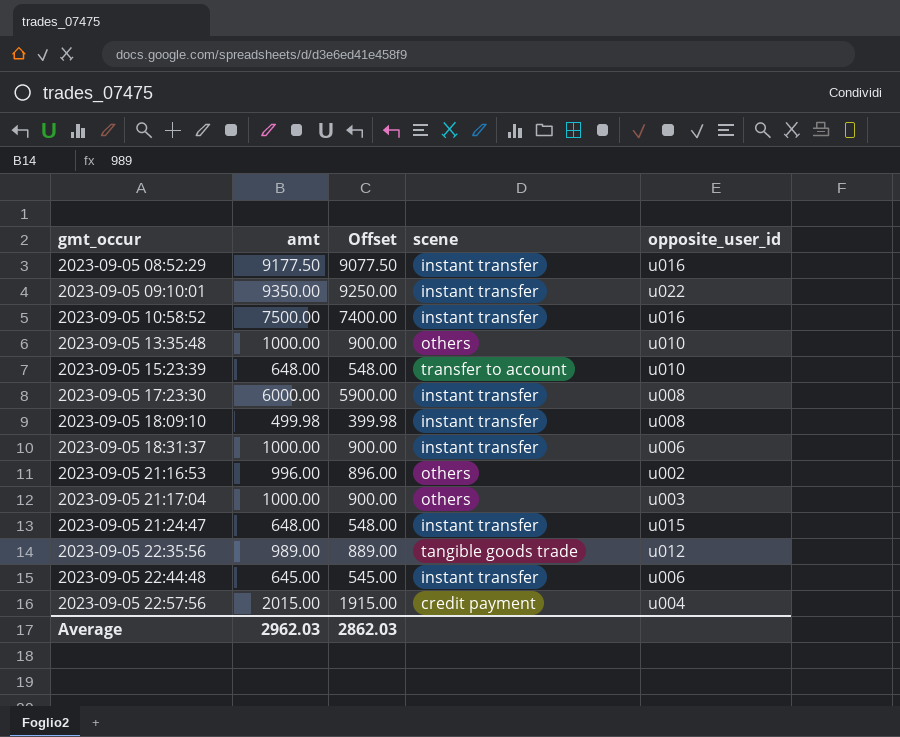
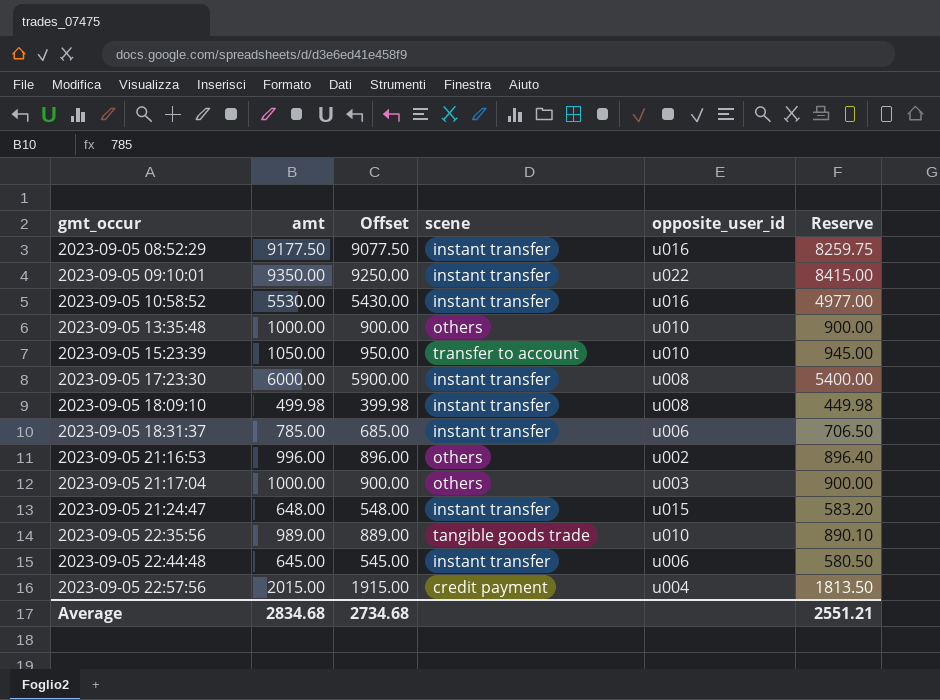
column Reserve | formula: none -> [amt] * 0.9
2023-09-05 10:58:52 | amt: 7500.00 -> 5530.00
2023-09-05 10:58:52 | Offset: 7400.00 -> 5430.00
2023-09-05 15:23:39 | amt: 648.00 -> 1050.00
2023-09-05 15:23:39 | Offset: 548.00 -> 950.00
2023-09-05 18:31:37 | amt: 1000.00 -> 785.00
2023-09-05 18:31:37 | Offset: 900.00 -> 685.00
2023-09-05 22:35:56 | opposite_user_id: u012 -> u010
Average | amt: 2962.03 -> 2834.68
Average | Offset: 2862.03 -> 2734.68

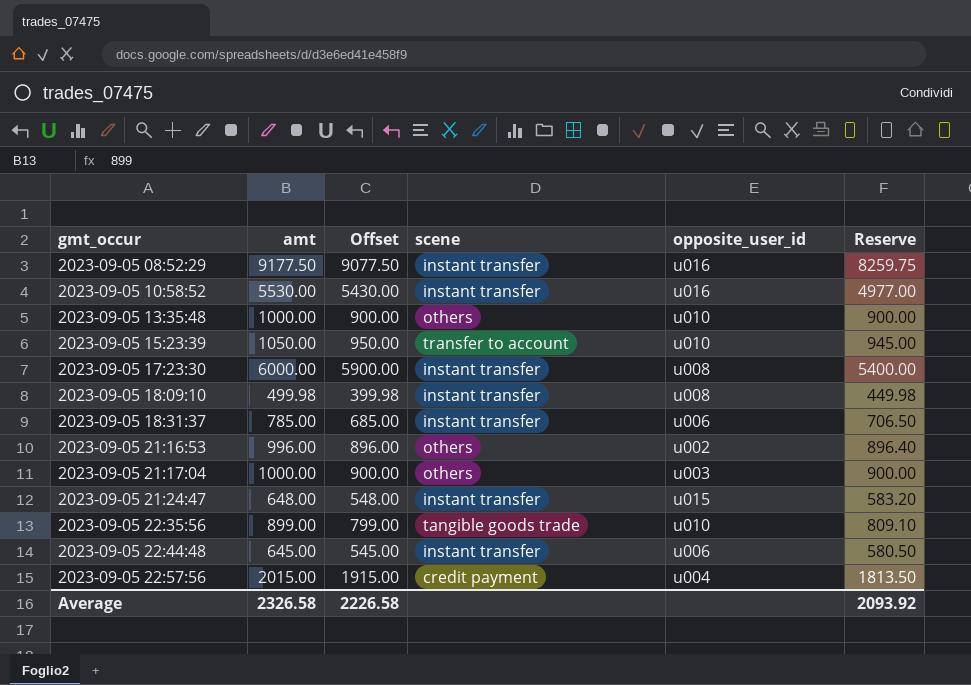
row 2023-09-05 09:10:01: 9350.00 | 9250.00 | instant transfer | u022 | 8415.00 -> none
2023-09-05 22:35:56 | amt: 989.00 -> 899.00
2023-09-05 22:35:56 | Offset: 889.00 -> 799.00
2023-09-05 22:35:56 | Reserve: 890.10 -> 809.10
Average | amt: 2834.68 -> 2326.58
Average | Offset: 2734.68 -> 2226.58
Average | Reserve: 2551.21 -> 2093.92

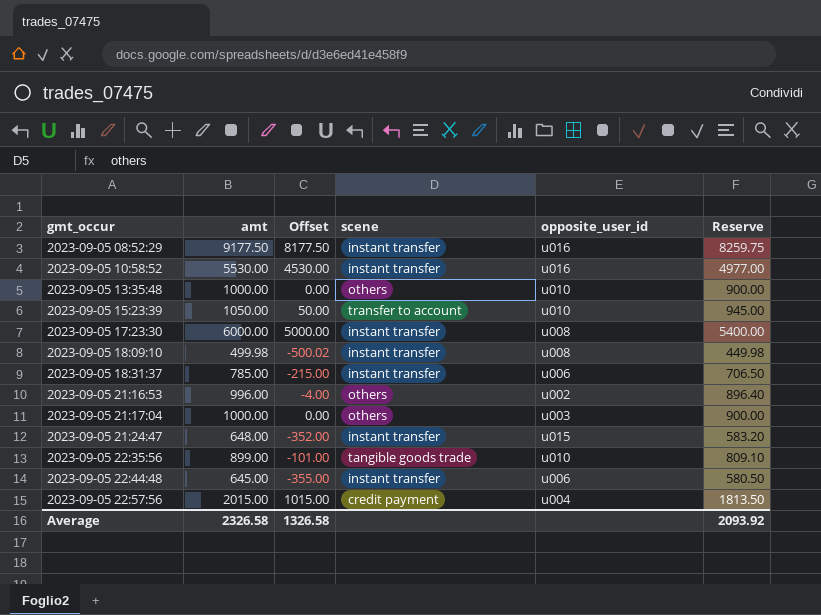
column Offset | formula: [amt] - 100 -> [amt] - 1000
Average | Offset: 2226.58 -> 1326.58

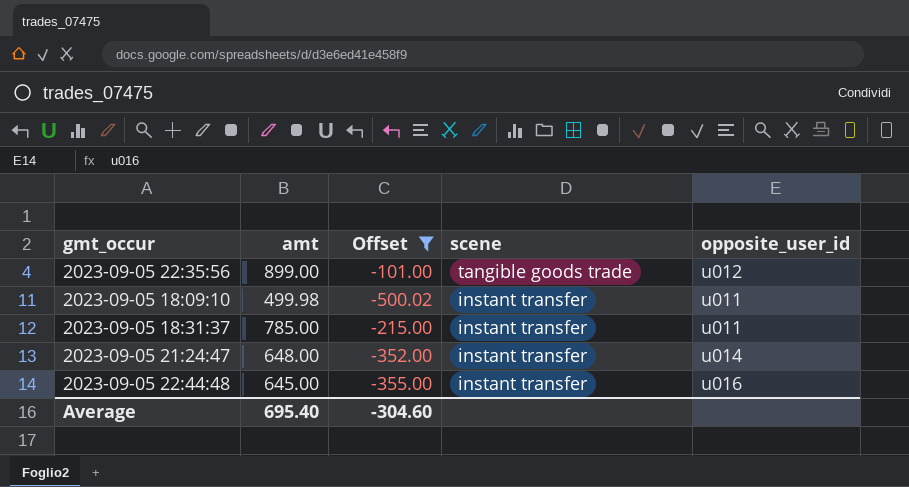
filter: none -> Offset <= -101.00
row order: gmt_occur ascending -> scene descending
column Reserve | formula: [amt] * 0.9 -> none
2023-09-05 22:35:56 | opposite_user_id: u010 -> u012
2023-09-05 18:09:10 | opposite_user_id: u008 -> u011
2023-09-05 18:31:37 | opposite_user_id: u006 -> u011
2023-09-05 21:24:47 | opposite_user_id: u015 -> u014
2023-09-05 22:44:48 | opposite_user_id: u006 -> u016
Average | amt: 2326.58 -> 695.40
Average | Offset: 1326.58 -> -304.60

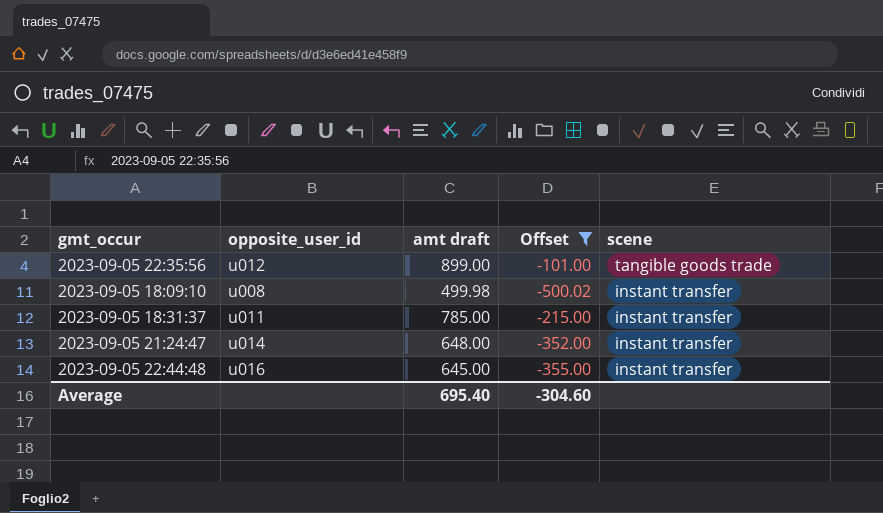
column opposite_user_id | position: 5 -> 2
column name: amt -> amt draft
2023-09-05 18:09:10 | opposite_user_id: u011 -> u008

